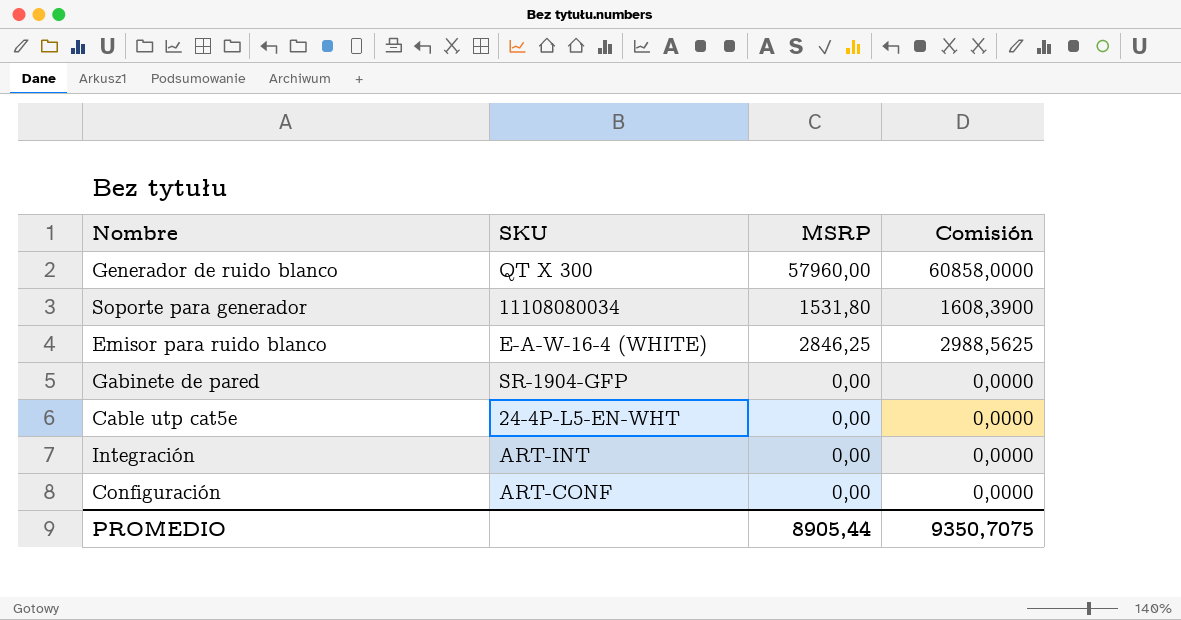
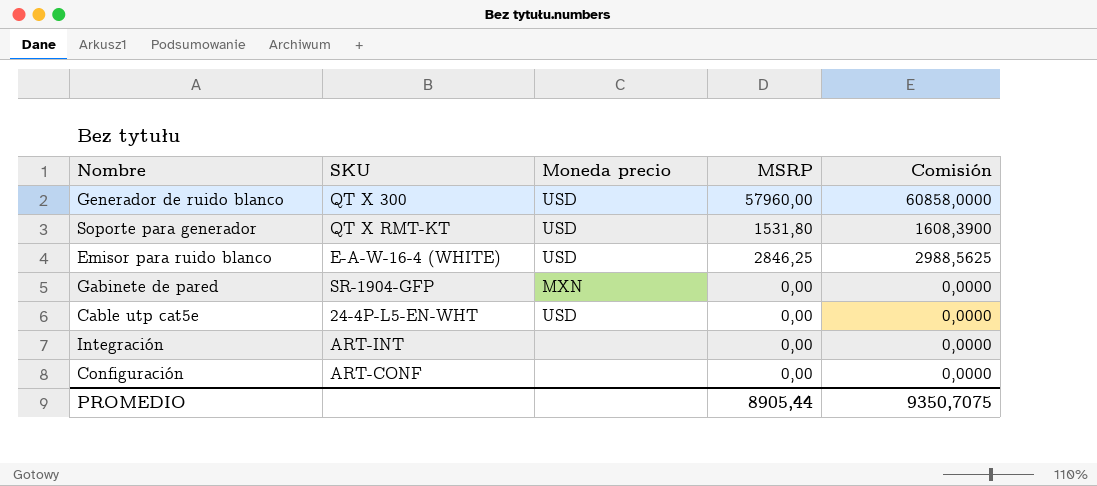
column Moneda precio | position: none -> 3
Soporte para generador | SKU: 11108080034 -> QT X RMT-KT

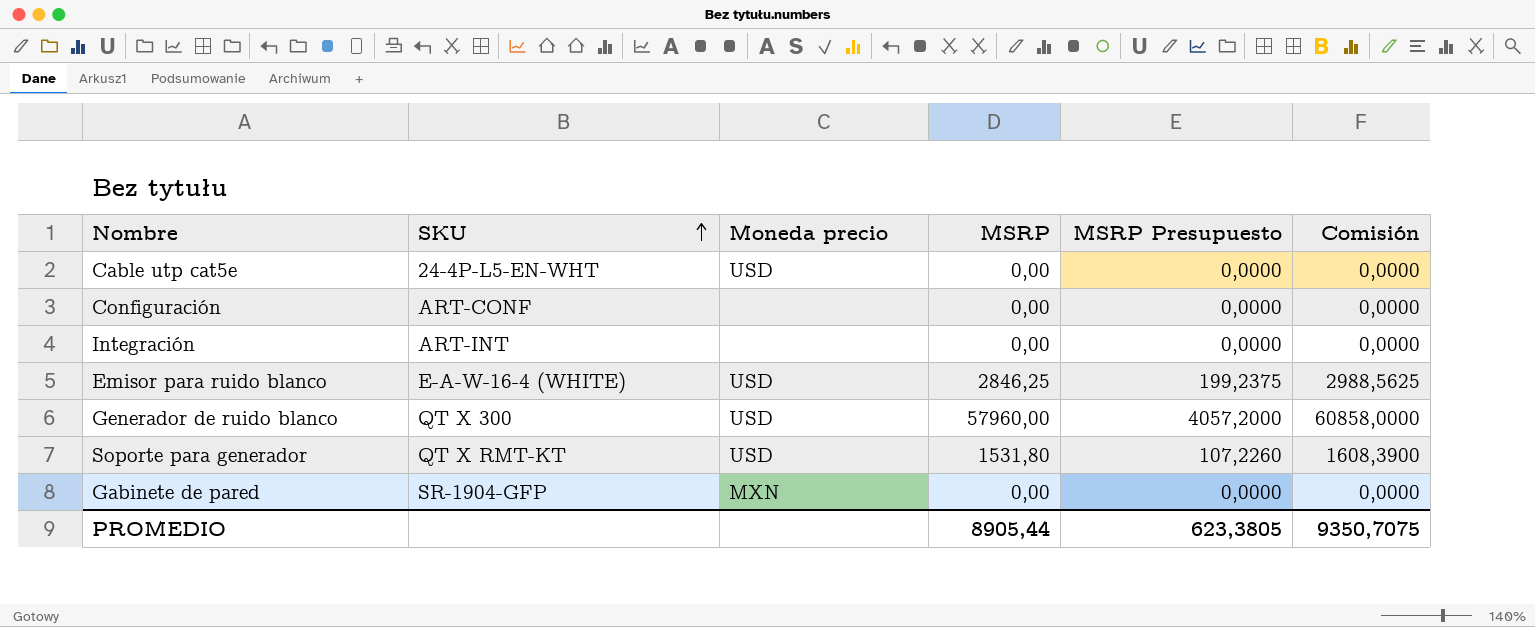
row order: none -> SKU ascending
column MSRP Presupuesto | formula: none -> [MSRP] * 0,07

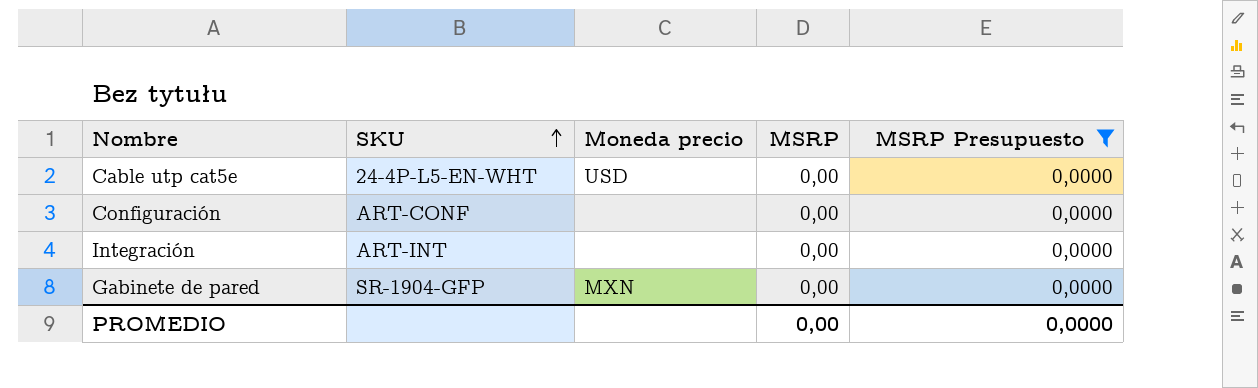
filter: none -> MSRP Presupuesto = 0,0000
column Comisión | formula: [MSRP] * 1,05 -> none
PROMEDIO | MSRP: 8905,44 -> 0,00
PROMEDIO | MSRP Presupuesto: 623,3805 -> 0,0000

